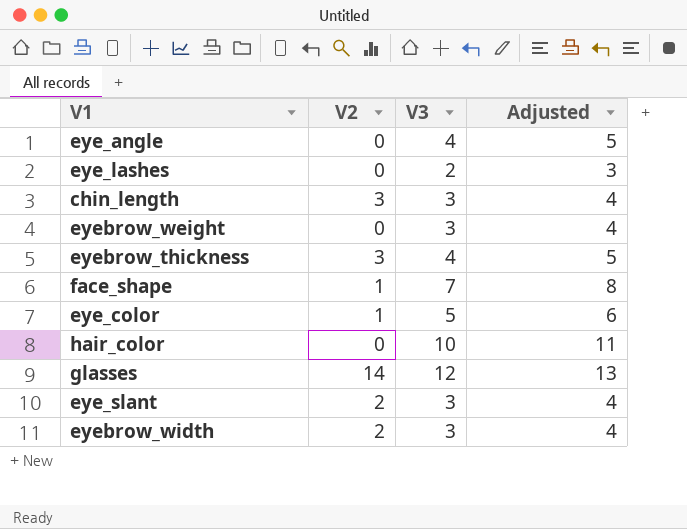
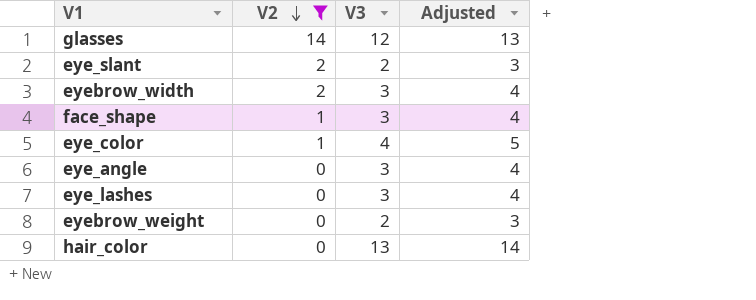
filter: none -> V2 != 3
row order: none -> V2 descending
eye_slant | V3: 3 -> 2
eye_slant | Adjusted: 4 -> 3
face_shape | V3: 7 -> 3
face_shape | Adjusted: 8 -> 4
eye_color | V3: 5 -> 4
eye_color | Adjusted: 6 -> 5
eye_angle | V3: 4 -> 3
eye_angle | Adjusted: 5 -> 4
eye_lashes | V3: 2 -> 3
eye_lashes | Adjusted: 3 -> 4
eyebrow_weight | V3: 3 -> 2
eyebrow_weight | Adjusted: 4 -> 3
hair_color | V3: 10 -> 13
hair_color | Adjusted: 11 -> 14

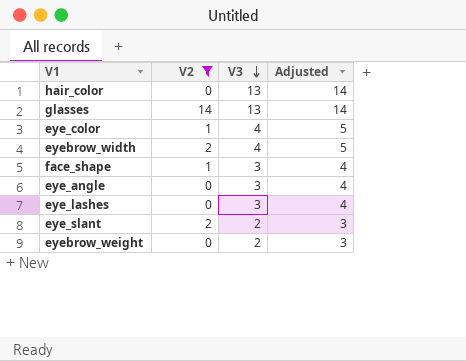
row order: V2 descending -> V3 descending
glasses | V3: 12 -> 13
glasses | Adjusted: 13 -> 14
eyebrow_width | V3: 3 -> 4
eyebrow_width | Adjusted: 4 -> 5

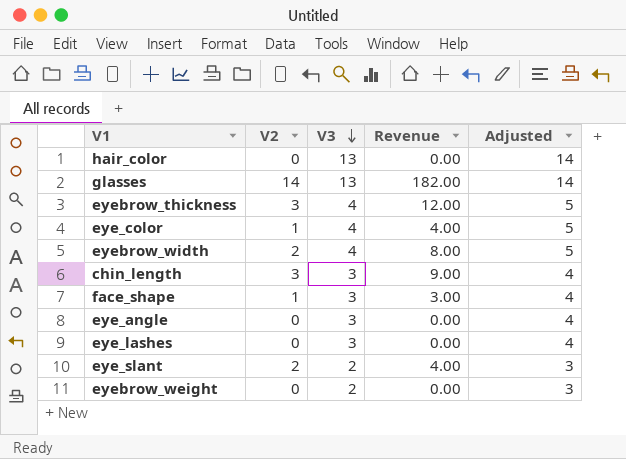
filter: V2 != 3 -> none
column Revenue | formula: none -> [V2] * [V3]

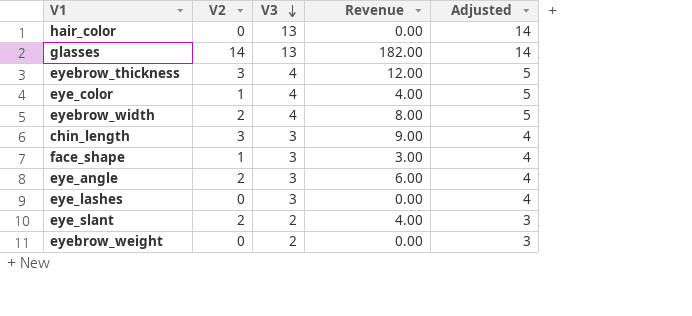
eye_angle | V2: 0 -> 2
eye_angle | Revenue: 0.00 -> 6.00

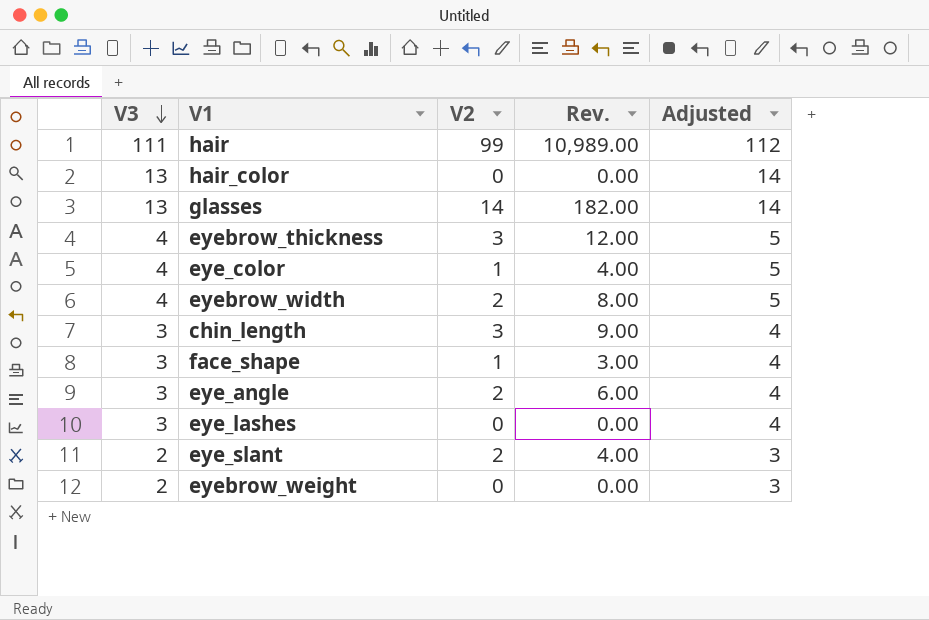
column V3 | position: 3 -> 1
column name: Revenue -> Rev.
row hair: none -> 111 | 99 | 10,989.00 | 112

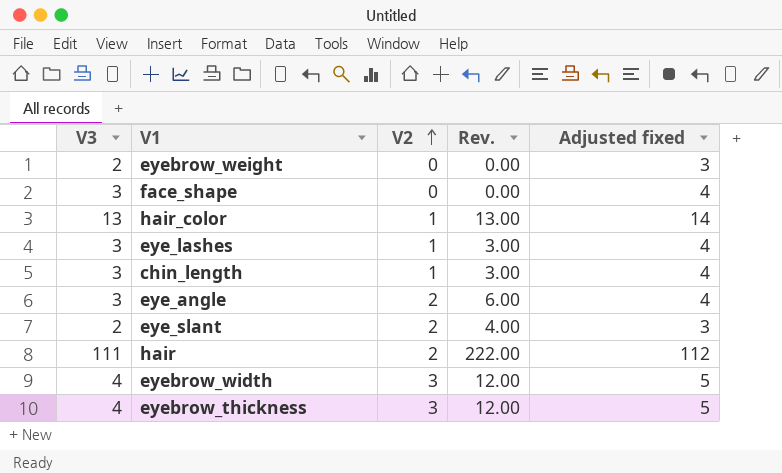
row order: V3 descending -> V2 ascending
column name: Adjusted -> Adjusted fixed
row glasses: 13 | 14 | 182.00 | 14 -> none
row eye_color: 4 | 1 | 4.00 | 5 -> none
face_shape | V2: 1 -> 0
face_shape | Rev.: 3.00 -> 0.00
hair_color | V2: 0 -> 1
hair_color | Rev.: 0.00 -> 13.00
eye_lashes | V2: 0 -> 1
eye_lashes | Rev.: 0.00 -> 3.00
chin_length | V2: 3 -> 1
chin_length | Rev.: 9.00 -> 3.00
hair | V2: 99 -> 2
hair | Rev.: 10,989.00 -> 222.00
eyebrow_width | V2: 2 -> 3
eyebrow_width | Rev.: 8.00 -> 12.00

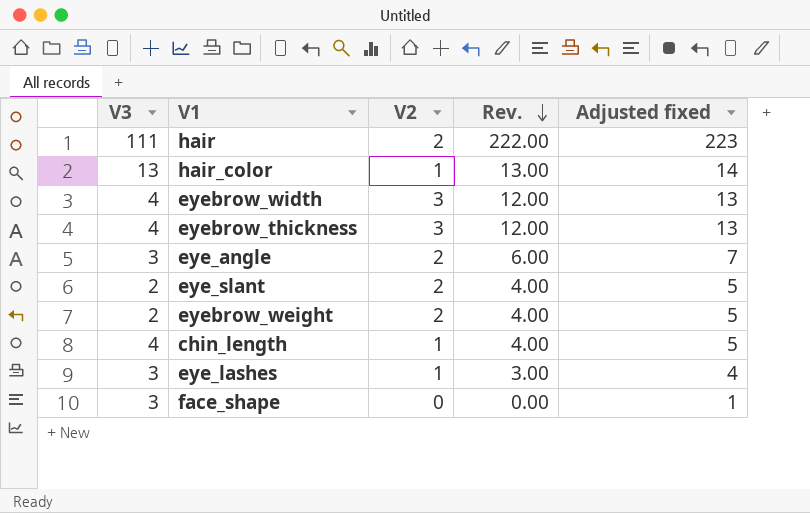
row order: V2 ascending -> Rev. descending
column Adjusted fixed | formula: [V3] + 1 -> [Rev.] + 1
eyebrow_weight | V2: 0 -> 2
eyebrow_weight | Rev.: 0.00 -> 4.00
chin_length | V3: 3 -> 4
chin_length | Rev.: 3.00 -> 4.00

